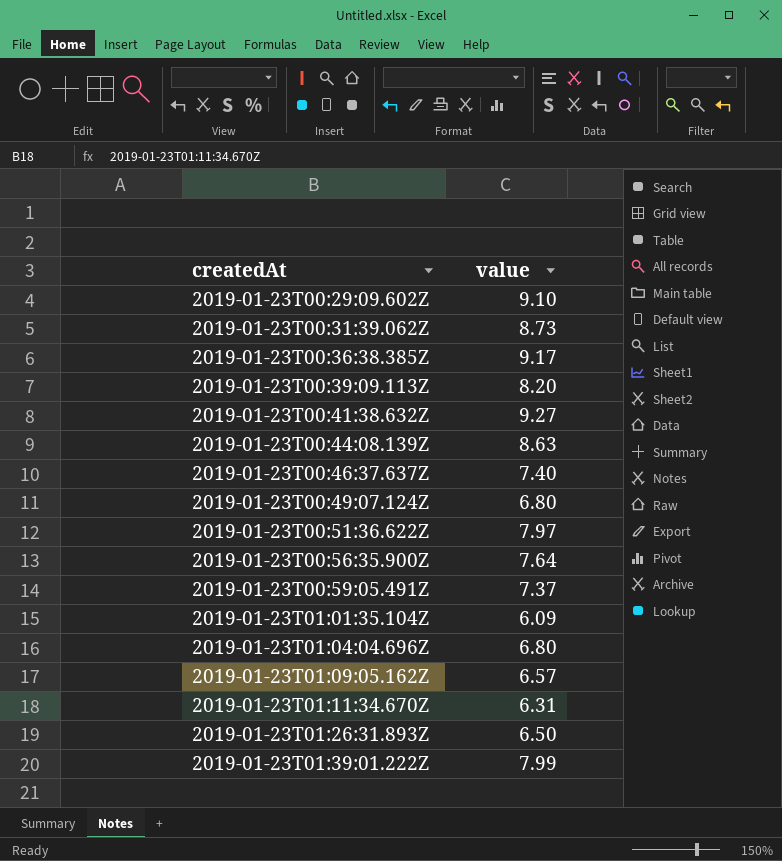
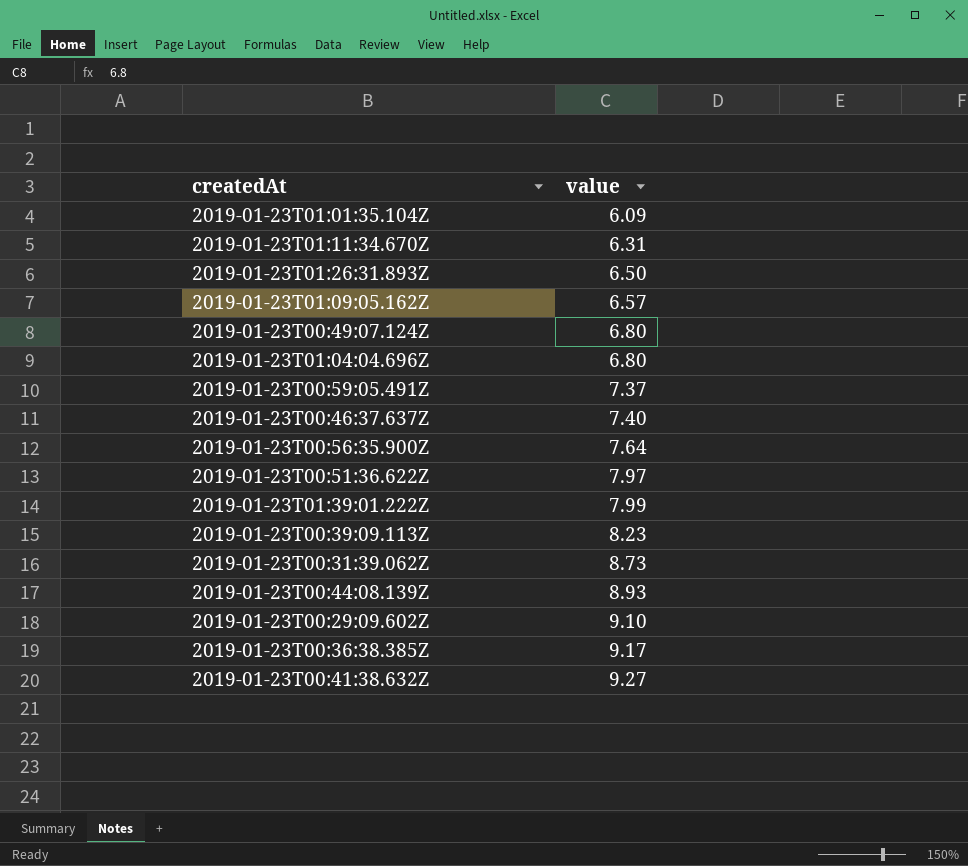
row order: createdAt ascending -> value ascending
2019-01-23T00:39:09.113Z | value: 8.20 -> 8.23
2019-01-23T00:44:08.139Z | value: 8.63 -> 8.93

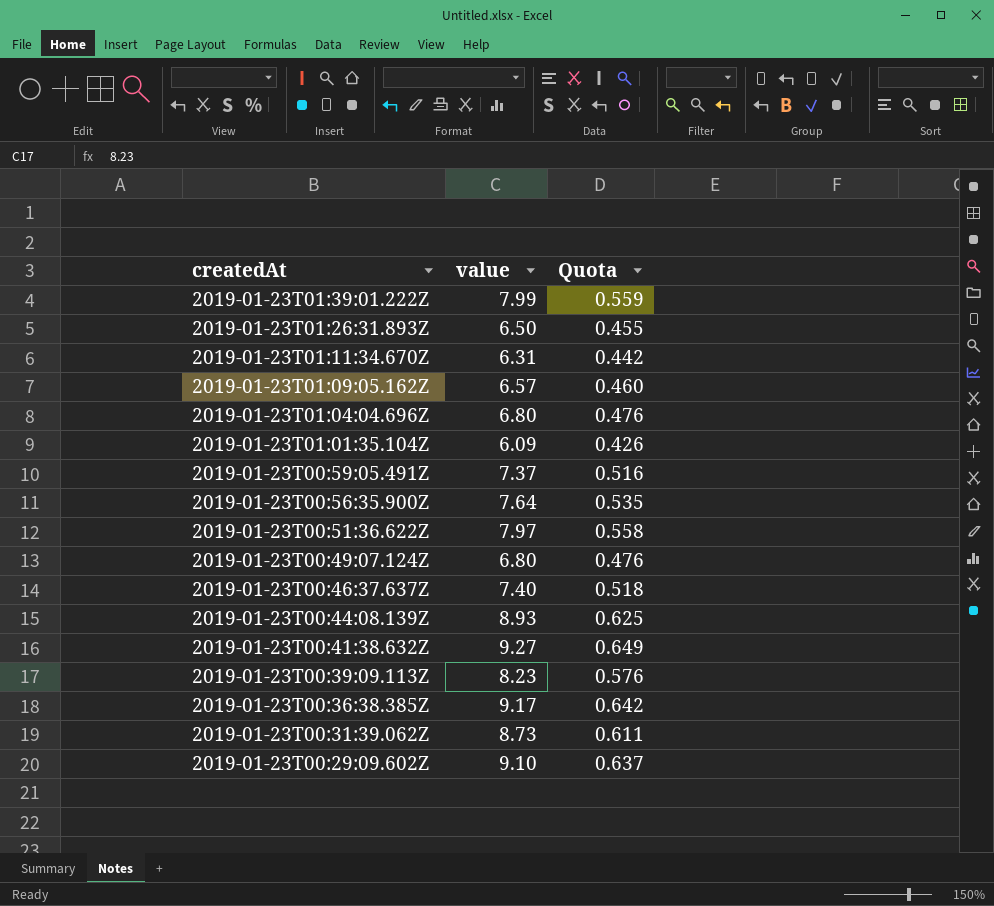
row order: value ascending -> createdAt descending
column Quota | formula: none -> [value] * 0.07

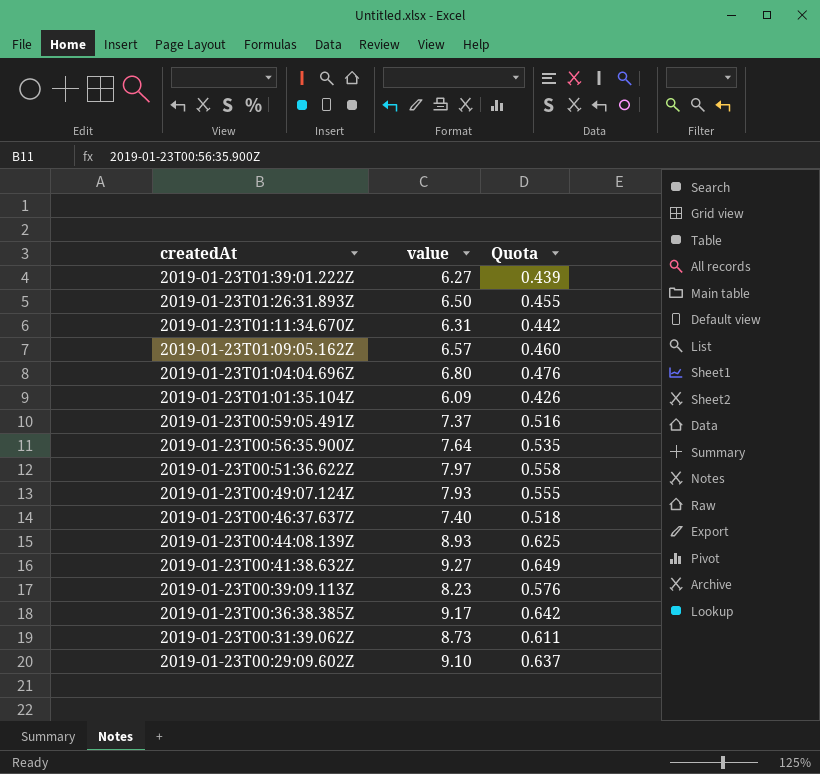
2019-01-23T01:39:01.222Z | value: 7.99 -> 6.27
2019-01-23T01:39:01.222Z | Quota: 0.559 -> 0.439
2019-01-23T00:49:07.124Z | value: 6.80 -> 7.93
2019-01-23T00:49:07.124Z | Quota: 0.476 -> 0.555

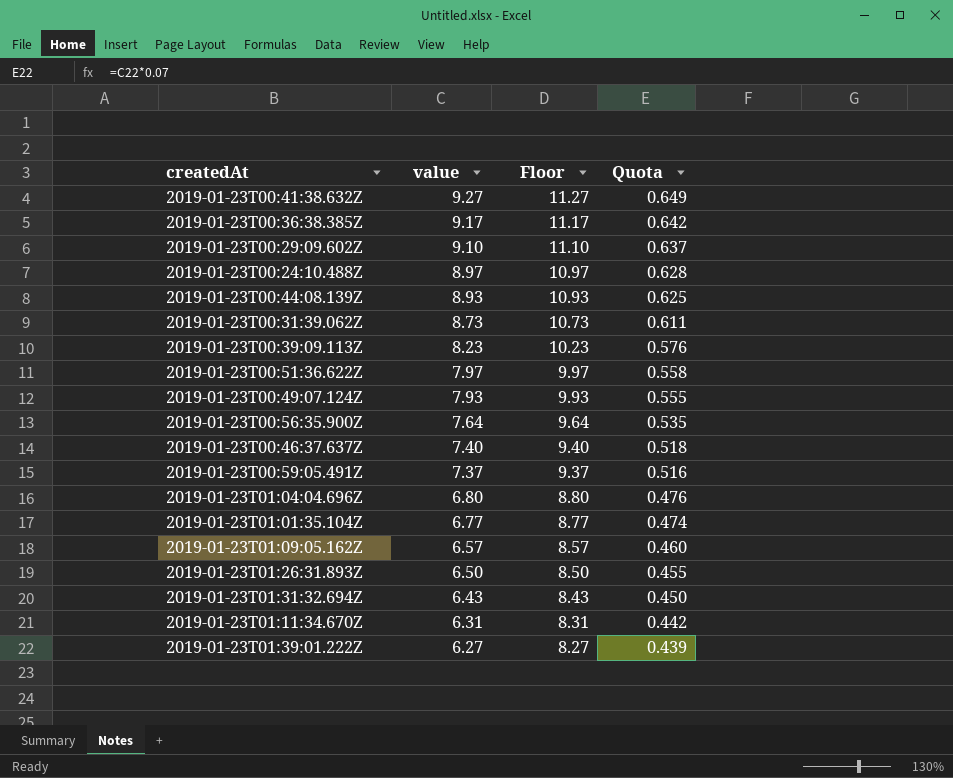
row order: createdAt descending -> value descending
column Floor | formula: none -> [value] + 2
row 2019-01-23T00:24:10.488Z: none -> 8.97 | 10.97 | 0.628
2019-01-23T01:01:35.104Z | value: 6.09 -> 6.77
2019-01-23T01:01:35.104Z | Quota: 0.426 -> 0.474
row 2019-01-23T01:31:32.694Z: none -> 6.43 | 8.43 | 0.450

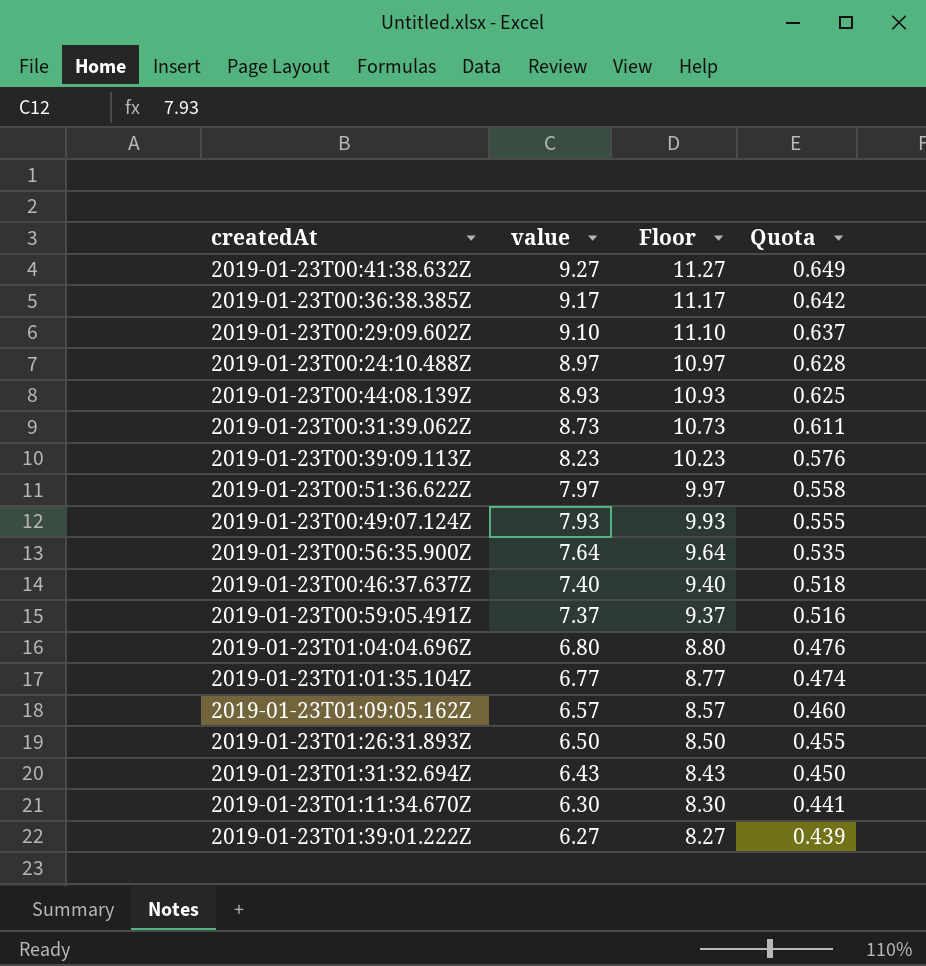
2019-01-23T01:11:34.670Z | value: 6.31 -> 6.30
2019-01-23T01:11:34.670Z | Floor: 8.31 -> 8.30
2019-01-23T01:11:34.670Z | Quota: 0.442 -> 0.441

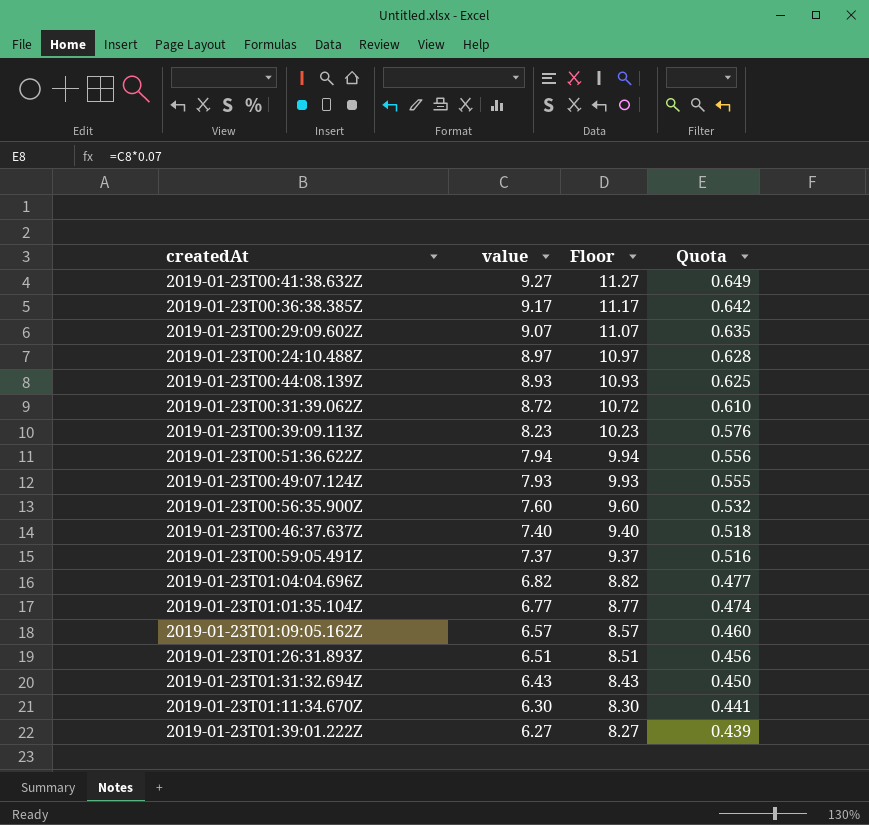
2019-01-23T00:29:09.602Z | value: 9.10 -> 9.07
2019-01-23T00:29:09.602Z | Floor: 11.10 -> 11.07
2019-01-23T00:29:09.602Z | Quota: 0.637 -> 0.635
2019-01-23T00:31:39.062Z | value: 8.73 -> 8.72
2019-01-23T00:31:39.062Z | Floor: 10.73 -> 10.72
2019-01-23T00:31:39.062Z | Quota: 0.611 -> 0.610
2019-01-23T00:51:36.622Z | value: 7.97 -> 7.94
2019-01-23T00:51:36.622Z | Floor: 9.97 -> 9.94
2019-01-23T00:51:36.622Z | Quota: 0.558 -> 0.556
2019-01-23T00:56:35.900Z | value: 7.64 -> 7.60
2019-01-23T00:56:35.900Z | Floor: 9.64 -> 9.60
2019-01-23T00:56:35.900Z | Quota: 0.535 -> 0.532
2019-01-23T01:04:04.696Z | value: 6.80 -> 6.82
2019-01-23T01:04:04.696Z | Floor: 8.80 -> 8.82
2019-01-23T01:04:04.696Z | Quota: 0.476 -> 0.477
2019-01-23T01:26:31.893Z | value: 6.50 -> 6.51
2019-01-23T01:26:31.893Z | Floor: 8.50 -> 8.51
2019-01-23T01:26:31.893Z | Quota: 0.455 -> 0.456

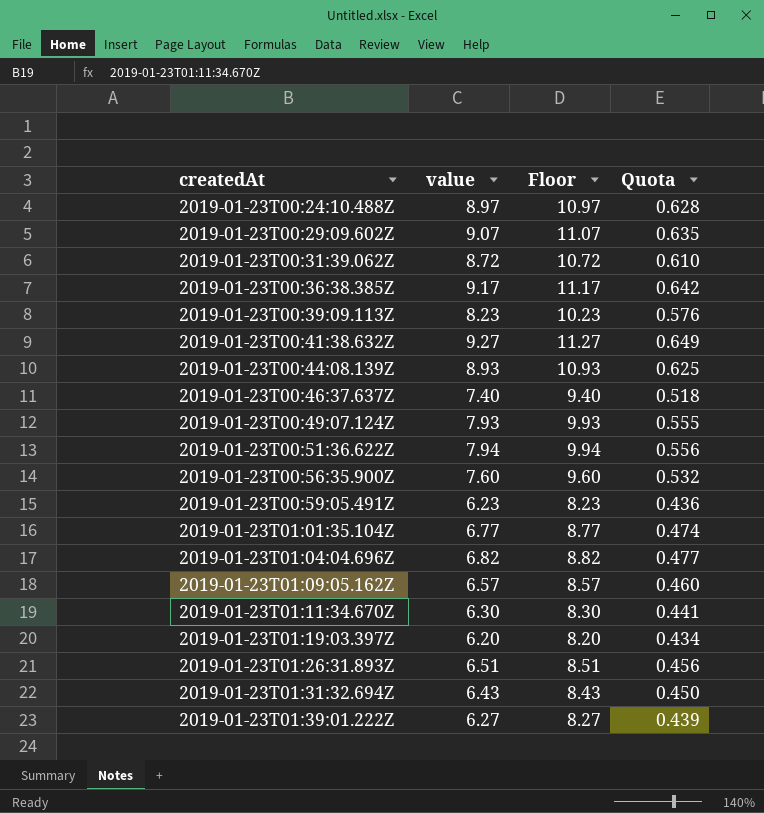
row order: value descending -> createdAt ascending
2019-01-23T00:59:05.491Z | value: 7.37 -> 6.23
2019-01-23T00:59:05.491Z | Floor: 9.37 -> 8.23
2019-01-23T00:59:05.491Z | Quota: 0.516 -> 0.436
row 2019-01-23T01:19:03.397Z: none -> 6.20 | 8.20 | 0.434

